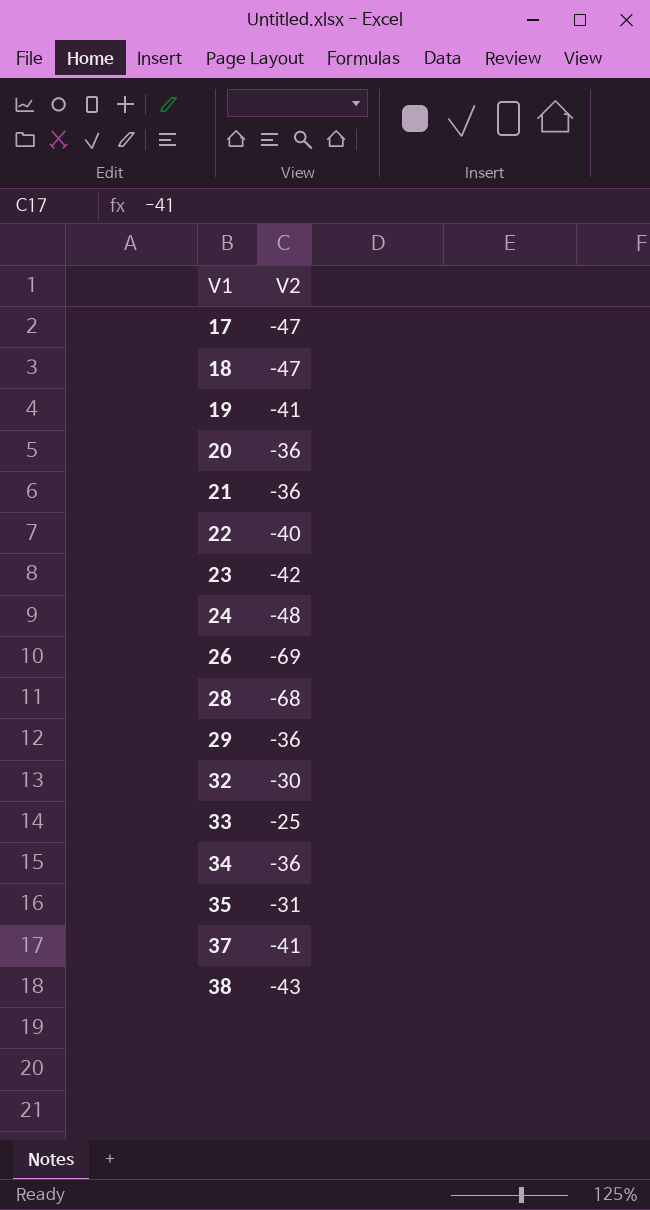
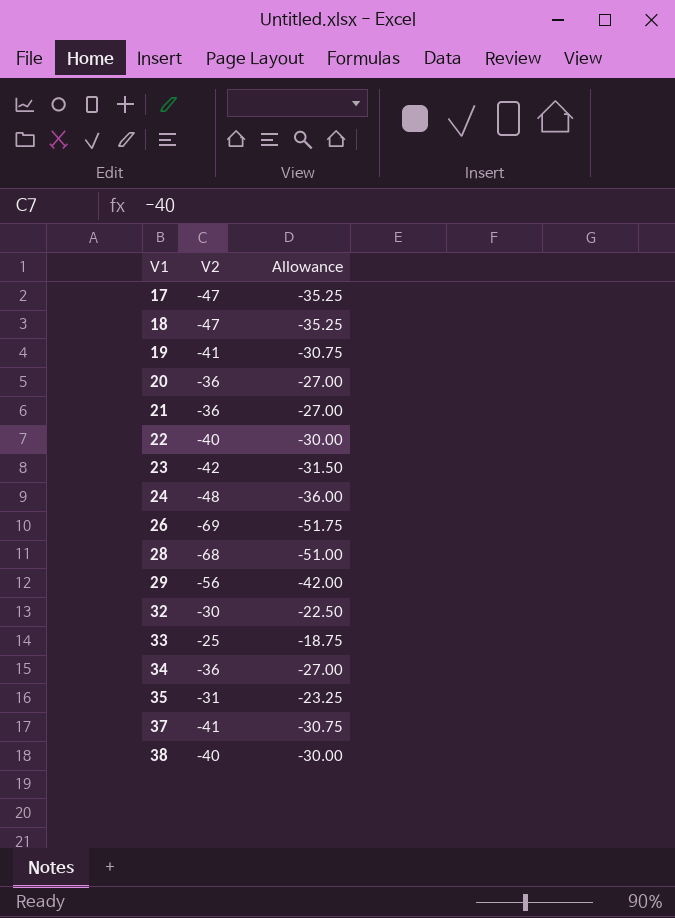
column Allowance | formula: none -> [V2] * 0.75
29 | V2: -36 -> -56
38 | V2: -43 -> -40

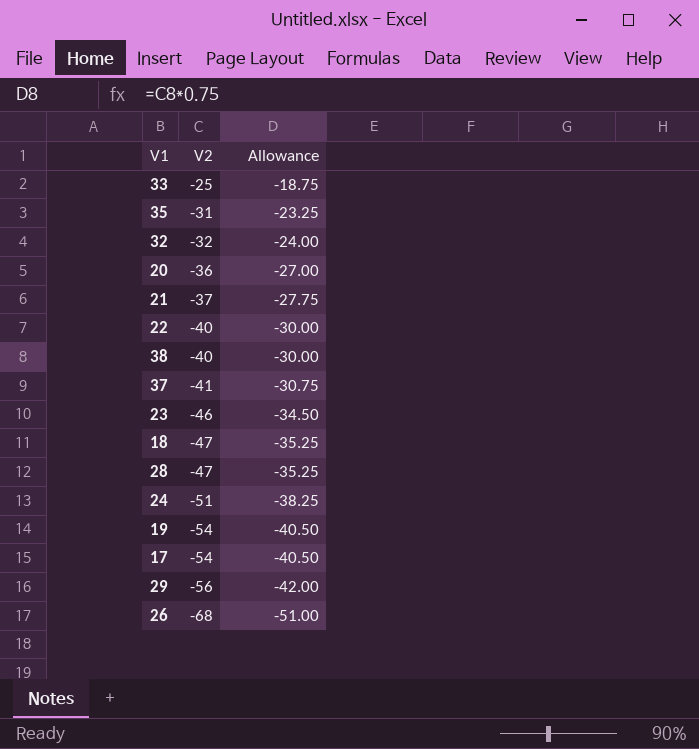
row order: V1 ascending -> V2 descending
row 34: -36 | -27.00 -> none
32 | V2: -30 -> -32
32 | Allowance: -22.50 -> -24.00
21 | V2: -36 -> -37
21 | Allowance: -27.00 -> -27.75
23 | V2: -42 -> -46
23 | Allowance: -31.50 -> -34.50
28 | V2: -68 -> -47
28 | Allowance: -51.00 -> -35.25
24 | V2: -48 -> -51
24 | Allowance: -36.00 -> -38.25
19 | V2: -41 -> -54
19 | Allowance: -30.75 -> -40.50
17 | V2: -47 -> -54
17 | Allowance: -35.25 -> -40.50
26 | V2: -69 -> -68
26 | Allowance: -51.75 -> -51.00

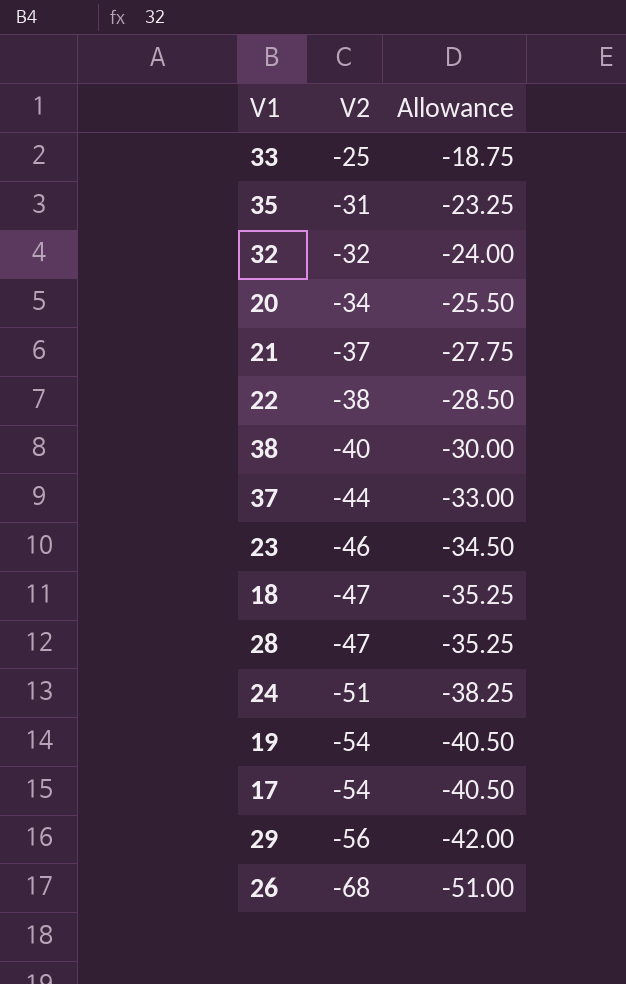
20 | V2: -36 -> -34
20 | Allowance: -27.00 -> -25.50
22 | V2: -40 -> -38
22 | Allowance: -30.00 -> -28.50
37 | V2: -41 -> -44
37 | Allowance: -30.75 -> -33.00

